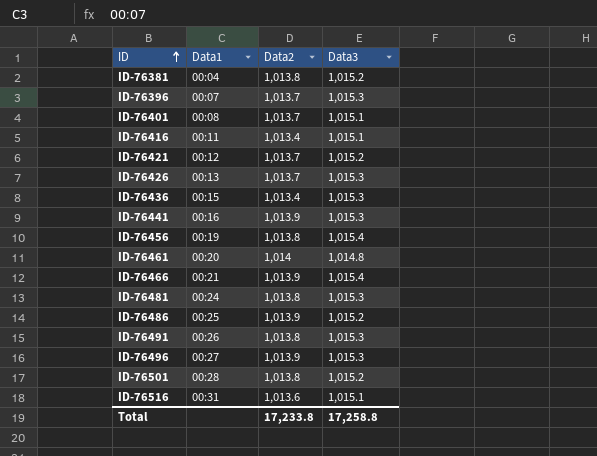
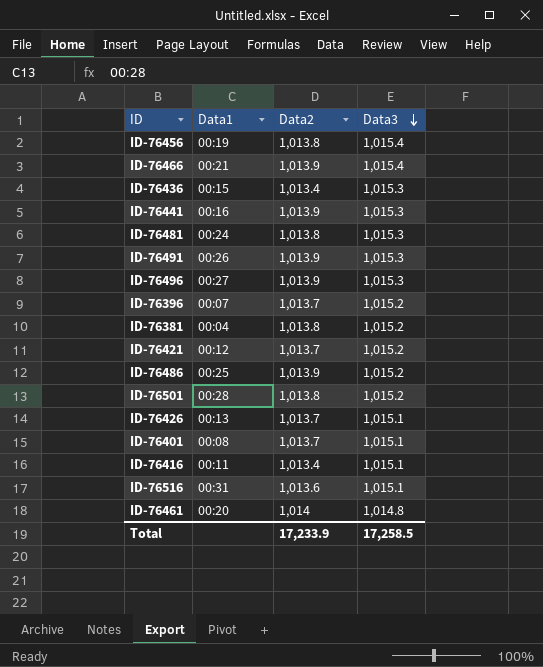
row order: ID ascending -> Data3 descending
ID-76491 | Data2: 1,013.8 -> 1,013.9
ID-76396 | Data3: 1,015.3 -> 1,015.2
ID-76426 | Data3: 1,015.3 -> 1,015.1
Total | Data2: 17,233.8 -> 17,233.9
Total | Data3: 17,258.8 -> 17,258.5

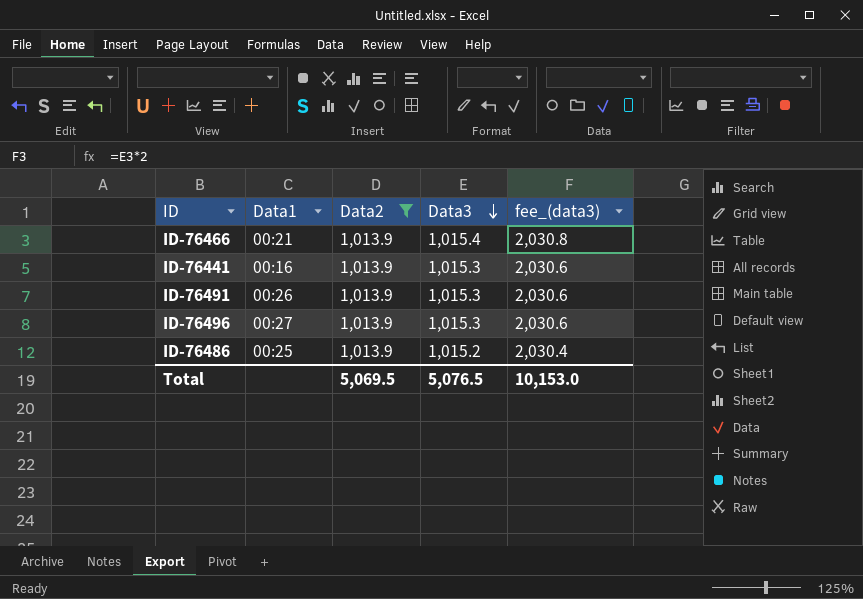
filter: none -> Data2 = 1,013.9
column fee_(data3) | formula: none -> [Data3] * 2
Total | Data2: 17,233.9 -> 5,069.5
Total | Data3: 17,258.5 -> 5,076.5

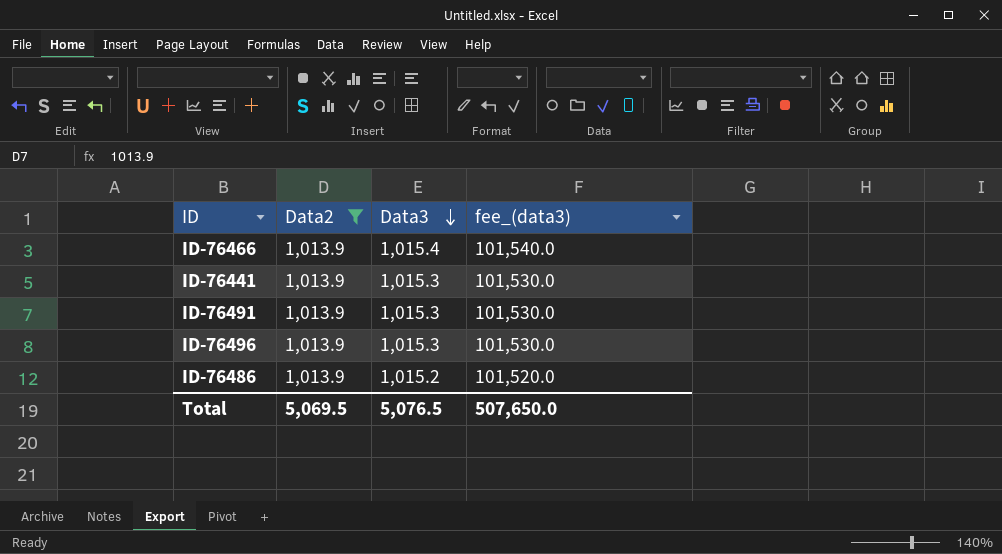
column Data1 | position: 2 -> none
column fee_(data3) | formula: [Data3] * 2 -> [Data3] * 100
Total | fee_(data3): 10,153.0 -> 507,650.0

